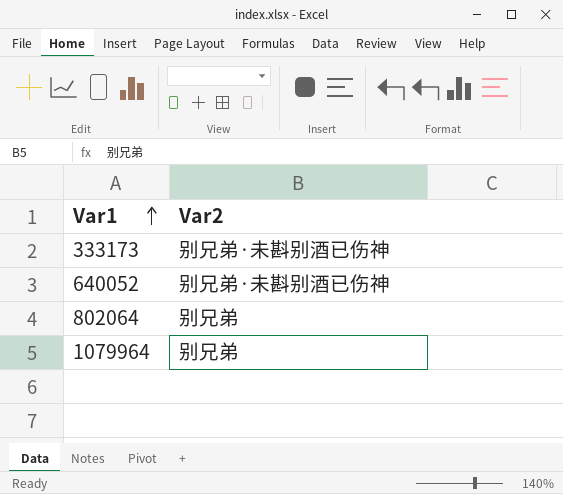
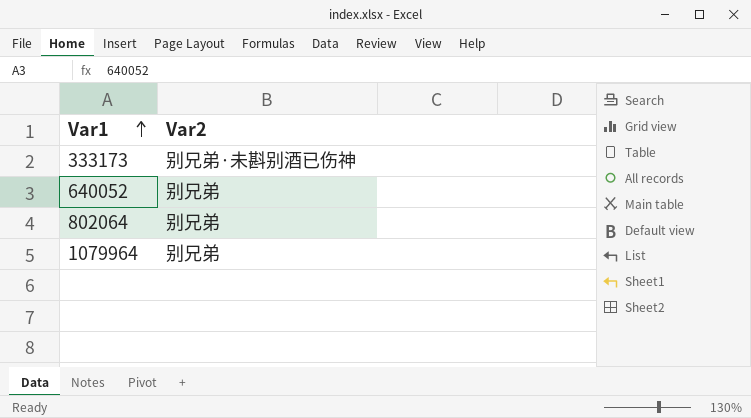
640052 | Var2: 别兄弟·未斟别酒已伤神 -> 别兄弟

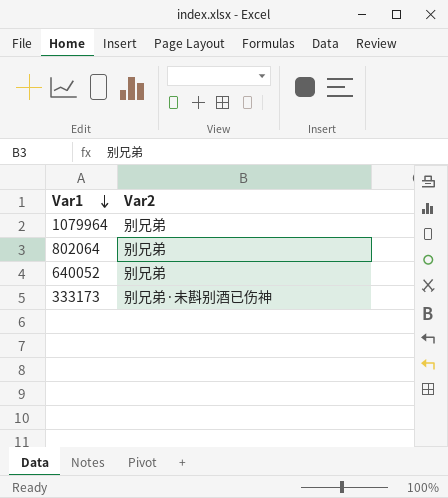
row order: Var1 ascending -> Var1 descending

